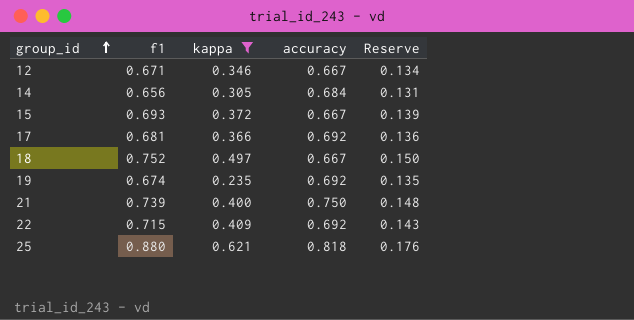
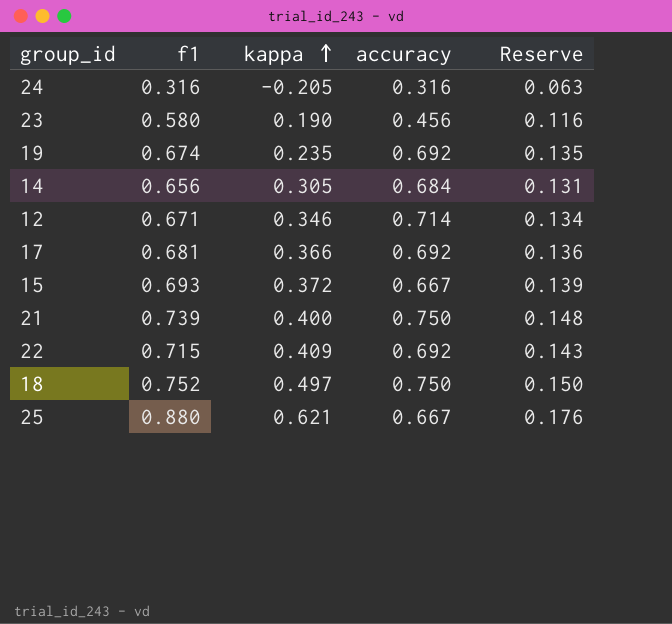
filter: kappa >= 0.235 -> none
row order: group_id ascending -> kappa ascending
12 | accuracy: 0.667 -> 0.714
18 | accuracy: 0.667 -> 0.750
25 | accuracy: 0.818 -> 0.667

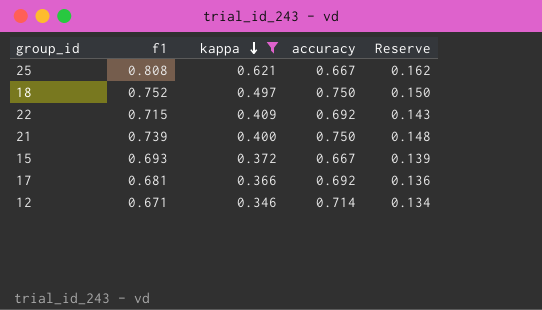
filter: none -> kappa >= 0.346
row order: kappa ascending -> kappa descending
25 | f1: 0.880 -> 0.808
25 | Reserve: 0.176 -> 0.162

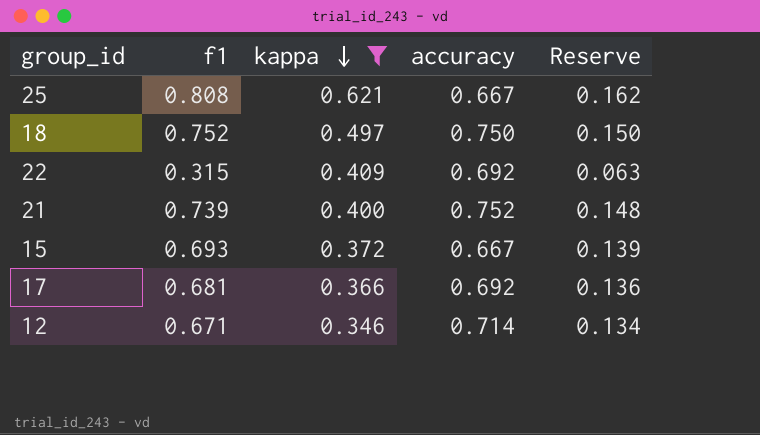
22 | f1: 0.715 -> 0.315
22 | Reserve: 0.143 -> 0.063
21 | accuracy: 0.750 -> 0.752

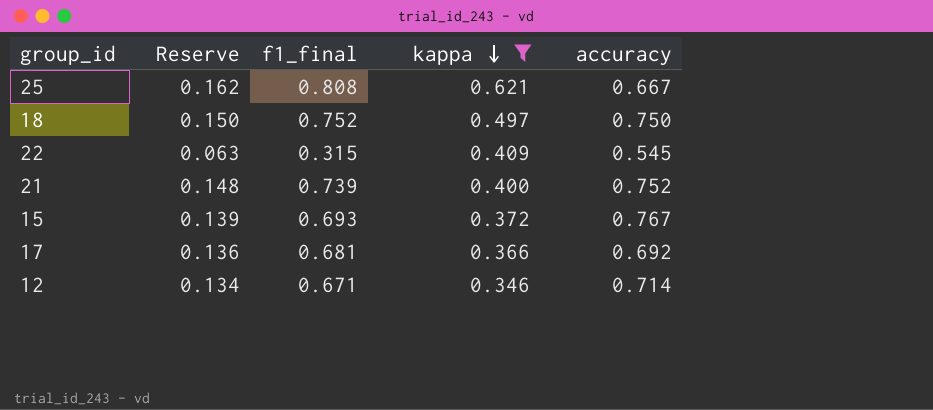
column Reserve | position: 5 -> 2
column name: f1 -> f1_final
22 | accuracy: 0.692 -> 0.545
15 | accuracy: 0.667 -> 0.767

